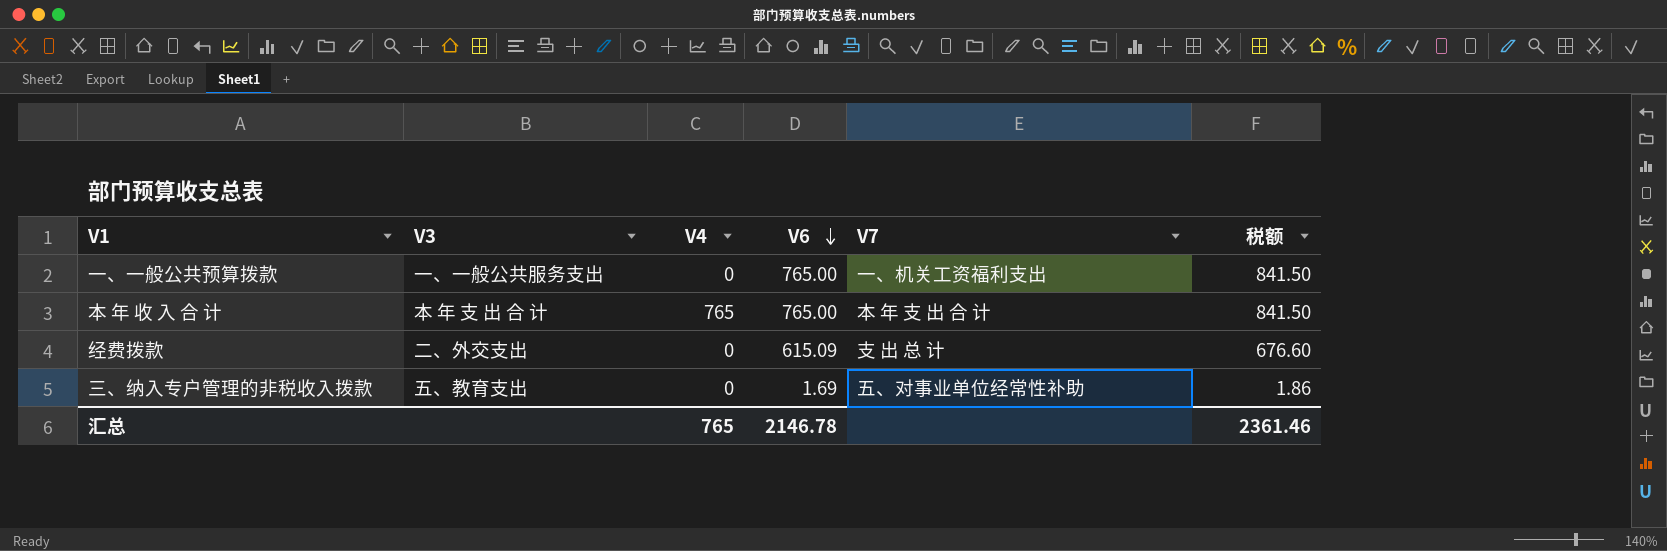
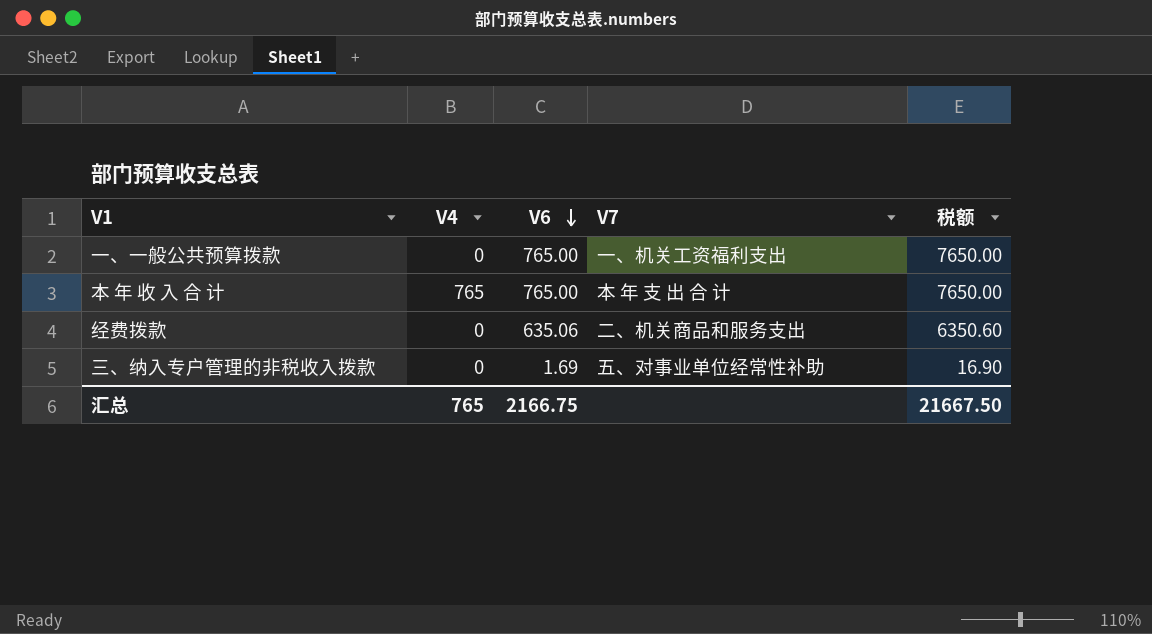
column V3 | position: 2 -> none
column 税额 | formula: [V6] * 1.1 -> [V6] * 10
经费拨款 | V6: 615.09 -> 635.06
经费拨款 | V7: 支 出 总 计 -> 二、机关商品和服务支出
汇总 | V6: 2146.78 -> 2166.75
汇总 | 税额: 2361.46 -> 21667.50

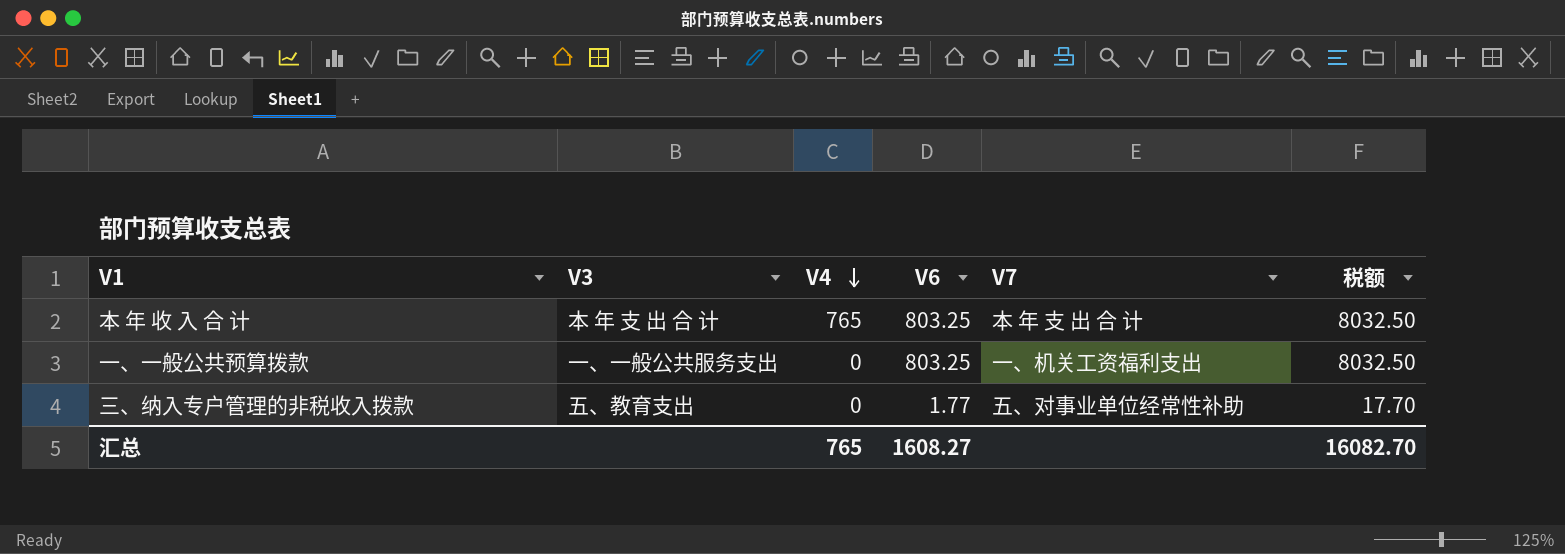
row order: V6 descending -> V4 descending
column V3 | position: none -> 2
row 经费拨款: 0 | 635.06 | 二、机关商品和服务支出 | 6350.60 -> none
本 年 收 入 合 计 | V6: 765.00 -> 803.25
本 年 收 入 合 计 | 税额: 7650.00 -> 8032.50
一、一般公共预算拨款 | V6: 765.00 -> 803.25
一、一般公共预算拨款 | 税额: 7650.00 -> 8032.50
三、纳入专户管理的非税收入拨款 | V6: 1.69 -> 1.77
三、纳入专户管理的非税收入拨款 | 税额: 16.90 -> 17.70
汇总 | V6: 2166.75 -> 1608.27
汇总 | 税额: 21667.50 -> 16082.70

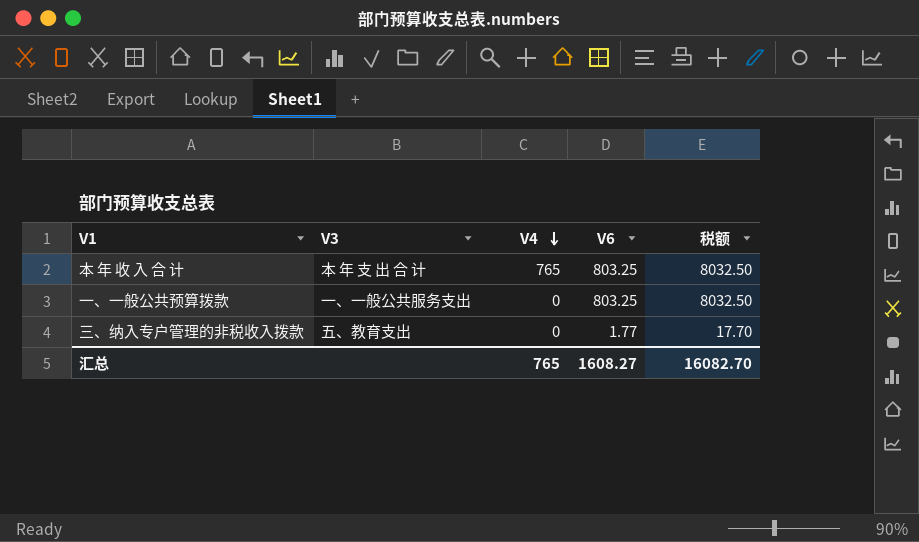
column V7 | position: 5 -> none

